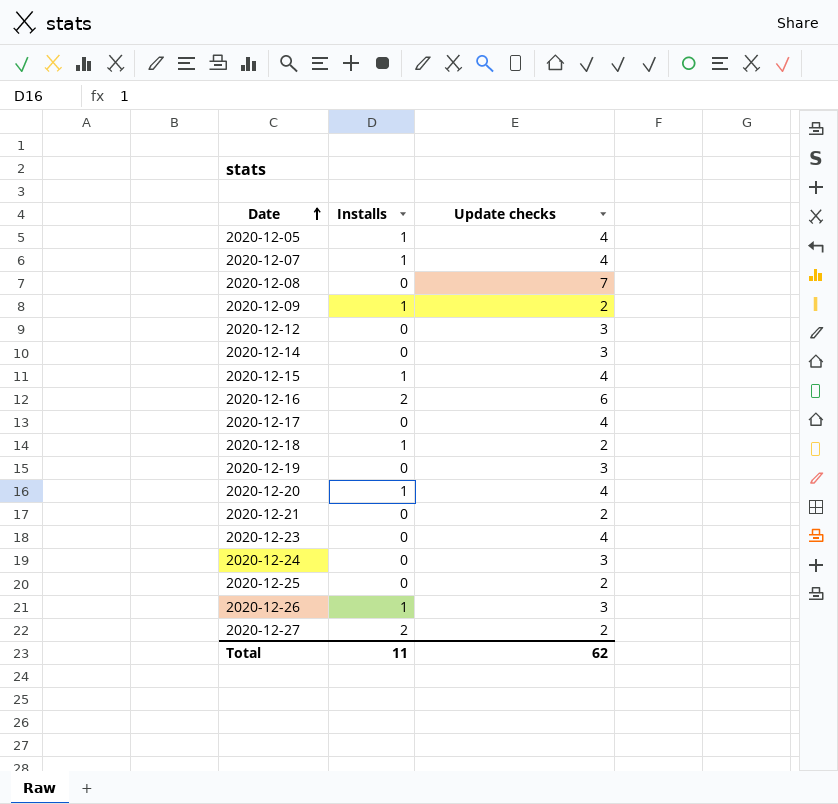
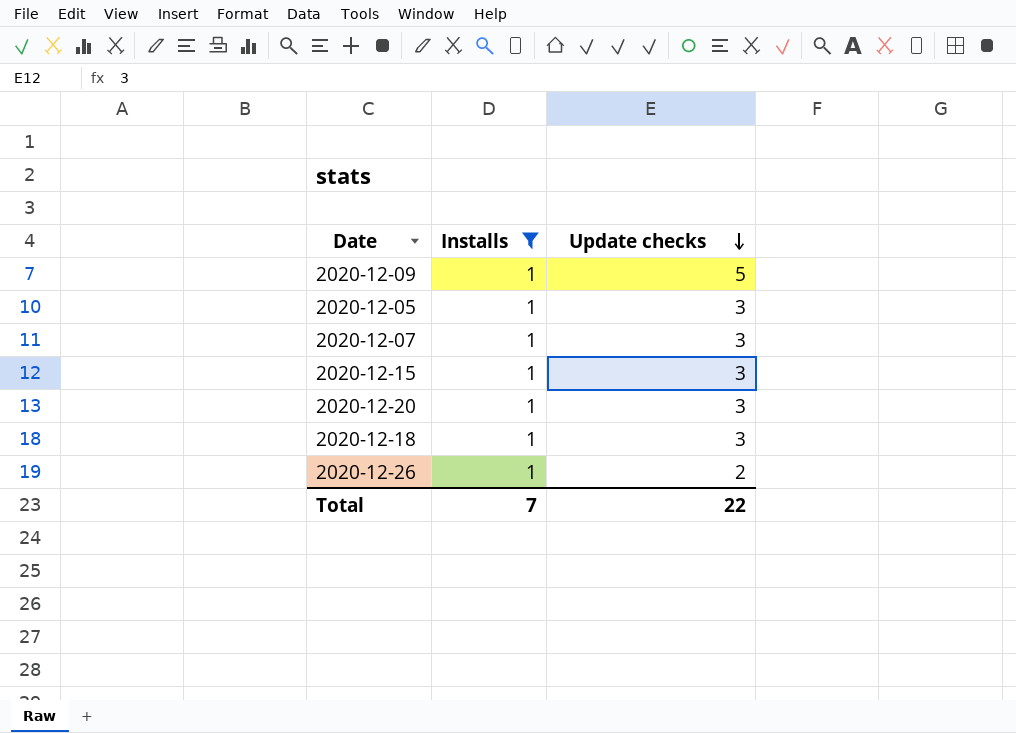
filter: none -> Installs = 1
row order: Date ascending -> Update checks descending
2020-12-09 | Update checks: 2 -> 5
2020-12-05 | Update checks: 4 -> 3
2020-12-07 | Update checks: 4 -> 3
2020-12-15 | Update checks: 4 -> 3
2020-12-20 | Update checks: 4 -> 3
2020-12-18 | Update checks: 2 -> 3
2020-12-26 | Update checks: 3 -> 2
Total | Installs: 11 -> 7
Total | Update checks: 62 -> 22

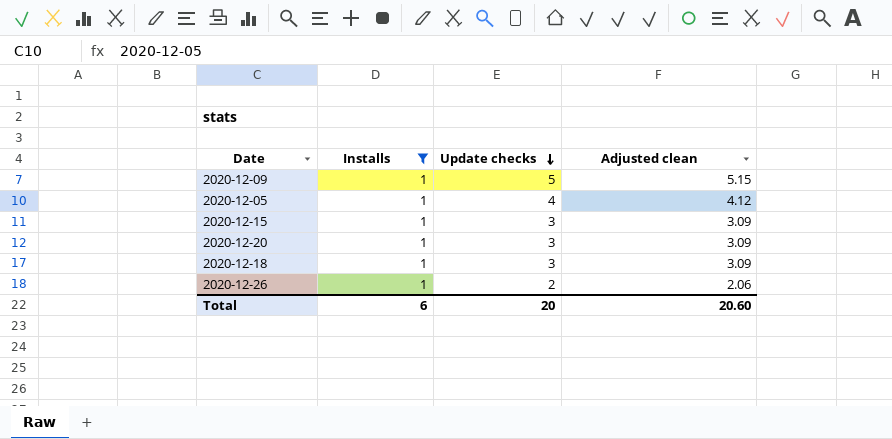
column Adjusted clean | formula: none -> [Update checks] * 1.03
row 2020-12-07: 1 | 3 -> none
2020-12-05 | Update checks: 3 -> 4
Total | Installs: 7 -> 6
Total | Update checks: 22 -> 20

